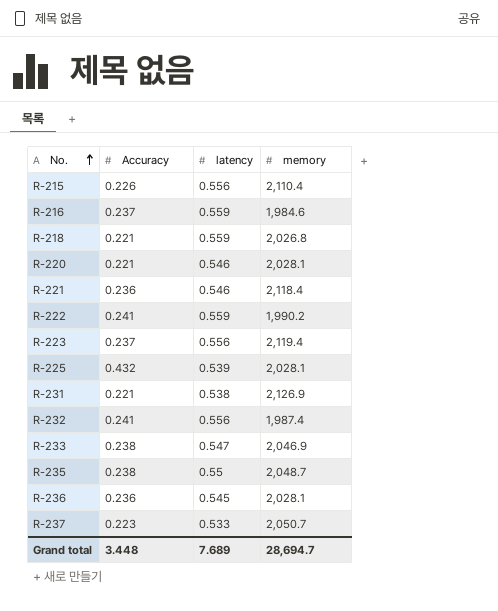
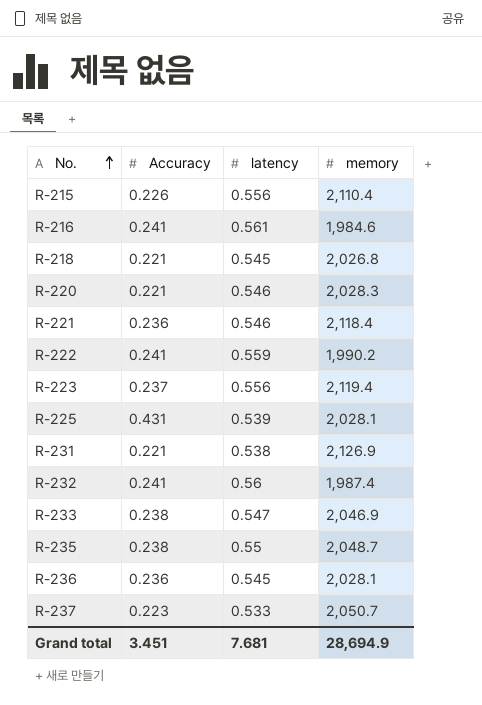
R-216 | Accuracy: 0.237 -> 0.241
R-216 | latency: 0.559 -> 0.561
R-218 | latency: 0.559 -> 0.545
R-220 | memory: 2,028.1 -> 2,028.3
R-225 | Accuracy: 0.432 -> 0.431
R-232 | latency: 0.556 -> 0.56
Grand total | Accuracy: 3.448 -> 3.451
Grand total | latency: 7.689 -> 7.681
Grand total | memory: 28,694.7 -> 28,694.9

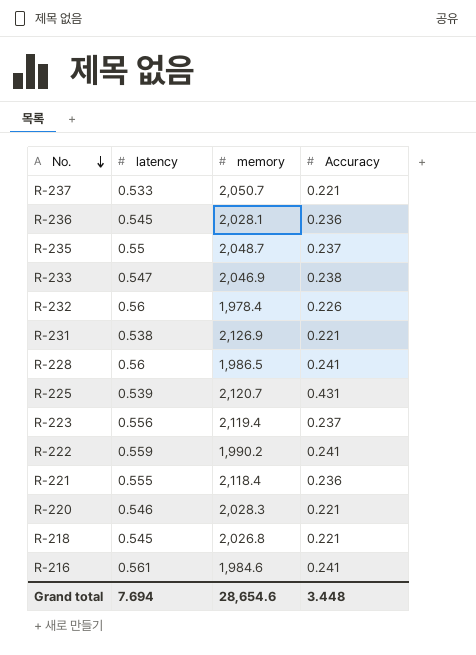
row order: No. ascending -> No. descending
column Accuracy | position: 2 -> 4
row R-215: 0.226 | 0.556 | 2,110.4 -> none
R-237 | Accuracy: 0.223 -> 0.221
R-235 | Accuracy: 0.238 -> 0.237
R-232 | memory: 1,987.4 -> 1,978.4
R-232 | Accuracy: 0.241 -> 0.226
row R-228: none -> 0.56 | 1,986.5 | 0.241
R-225 | memory: 2,028.1 -> 2,120.7
R-221 | latency: 0.546 -> 0.555
Grand total | latency: 7.681 -> 7.694
Grand total | memory: 28,694.9 -> 28,654.6
Grand total | Accuracy: 3.451 -> 3.448

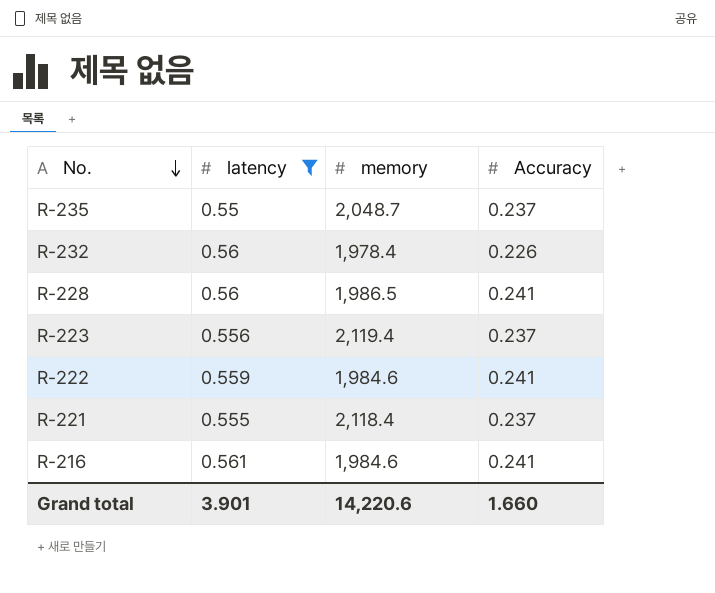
filter: none -> latency >= 0.55
R-222 | memory: 1,990.2 -> 1,984.6
R-221 | Accuracy: 0.236 -> 0.237
Grand total | latency: 7.694 -> 3.901
Grand total | memory: 28,654.6 -> 14,220.6
Grand total | Accuracy: 3.448 -> 1.660

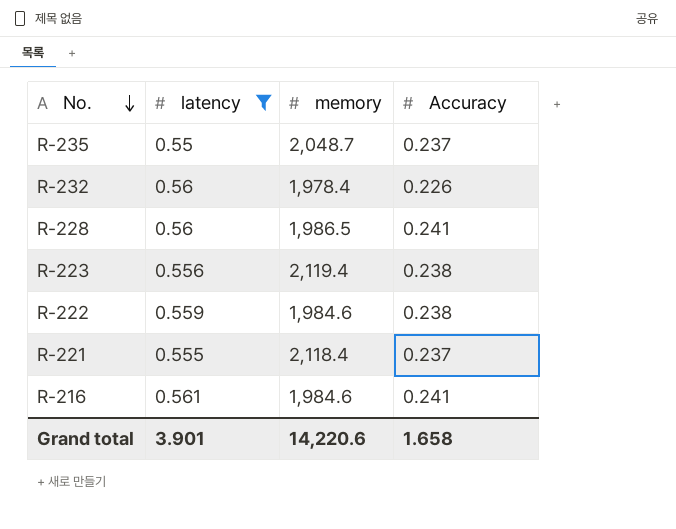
R-223 | Accuracy: 0.237 -> 0.238
R-222 | Accuracy: 0.241 -> 0.238
Grand total | Accuracy: 1.660 -> 1.658

